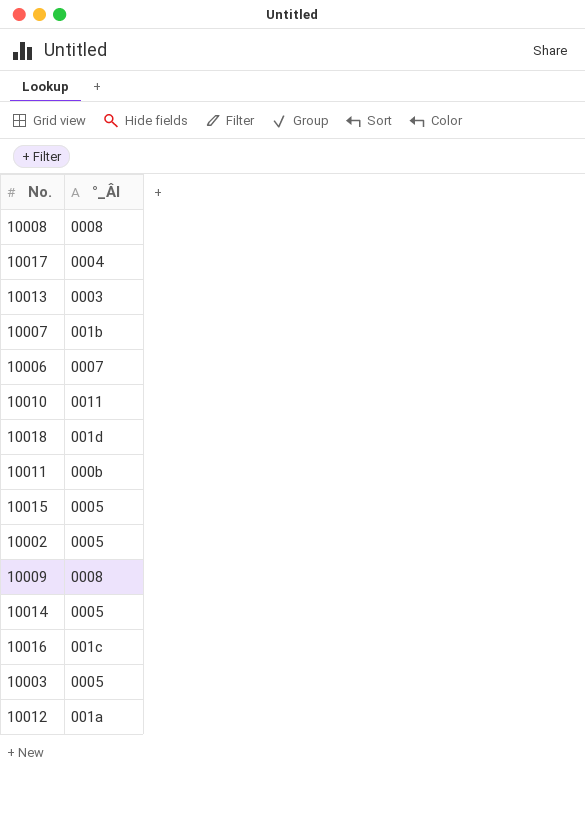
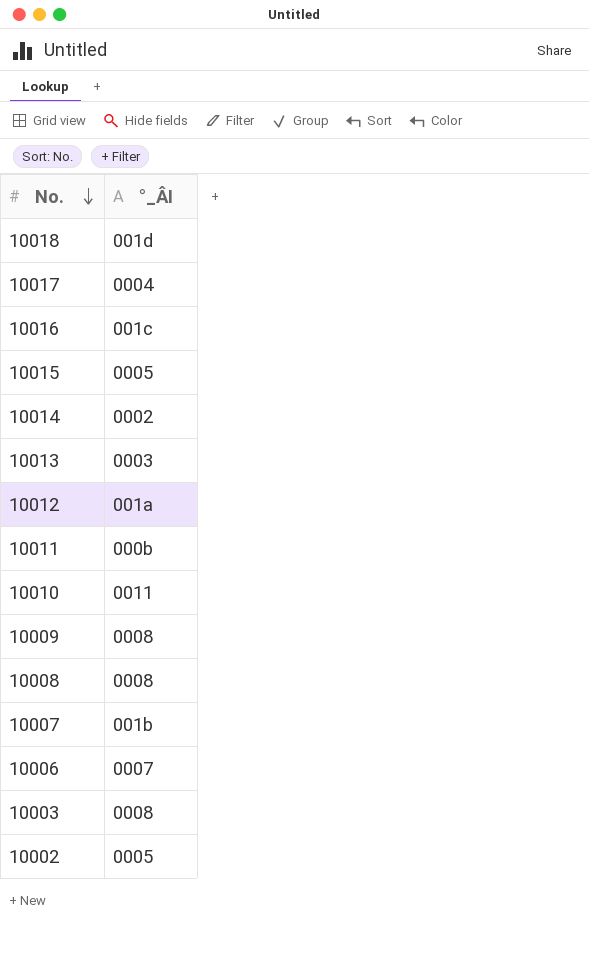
row order: none -> No. descending
10014 | °_ÂI: 0005 -> 0002
10003 | °_ÂI: 0005 -> 0008

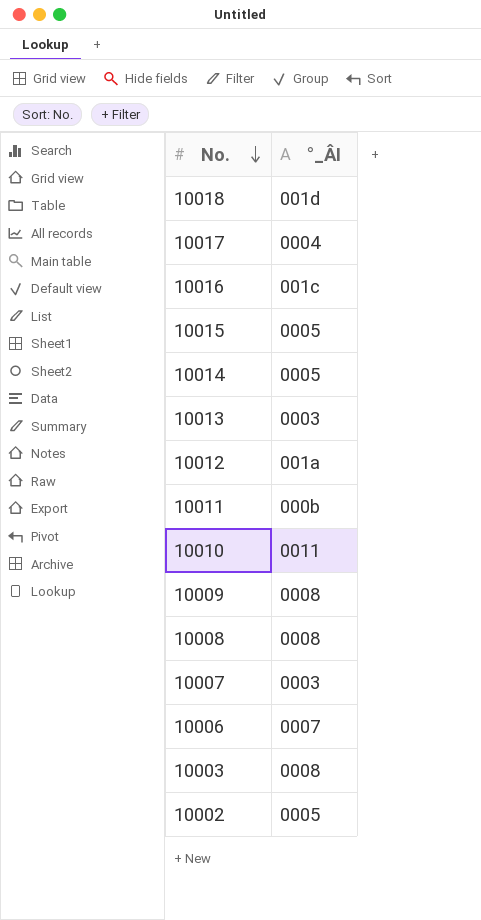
10014 | °_ÂI: 0002 -> 0005
10007 | °_ÂI: 001b -> 0003

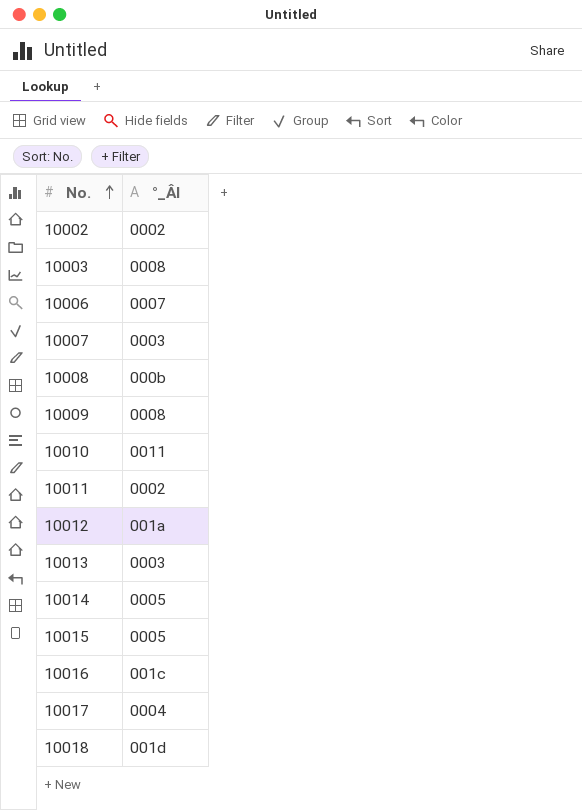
row order: No. descending -> No. ascending
10002 | °_ÂI: 0005 -> 0002
10008 | °_ÂI: 0008 -> 000b
10011 | °_ÂI: 000b -> 0002

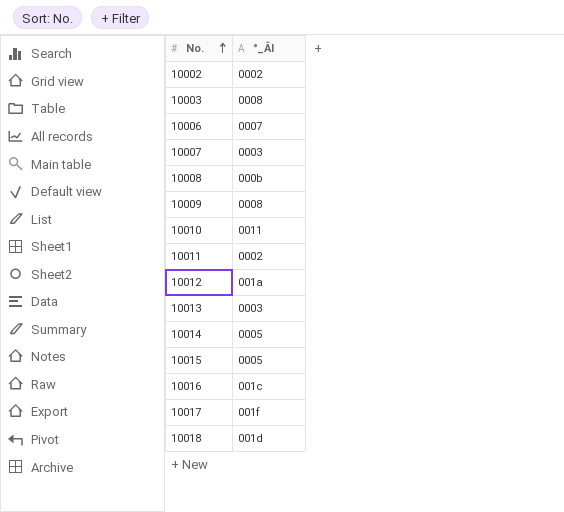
10017 | °_ÂI: 0004 -> 001f

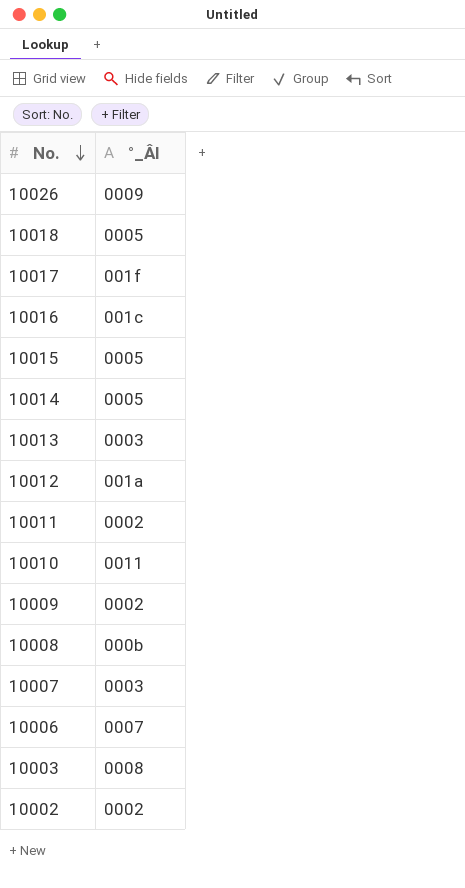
row order: No. ascending -> No. descending
row 10026: none -> 0009
10018 | °_ÂI: 001d -> 0005
10009 | °_ÂI: 0008 -> 0002

